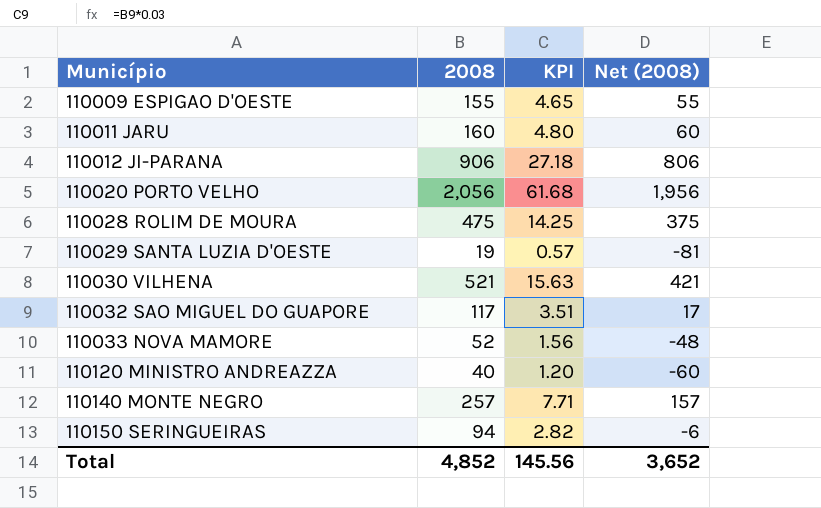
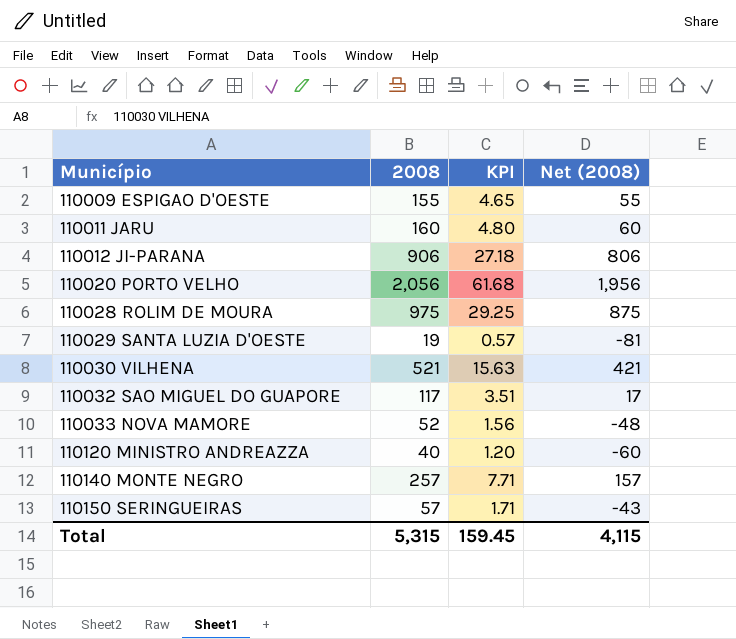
110028 ROLIM DE MOURA | 2008: 475 -> 975
110028 ROLIM DE MOURA | KPI: 14.25 -> 29.25
110028 ROLIM DE MOURA | Net (2008): 375 -> 875
110150 SERINGUEIRAS | 2008: 94 -> 57
110150 SERINGUEIRAS | KPI: 2.82 -> 1.71
110150 SERINGUEIRAS | Net (2008): -6 -> -43
Total | 2008: 4,852 -> 5,315
Total | KPI: 145.56 -> 159.45
Total | Net (2008): 3,652 -> 4,115

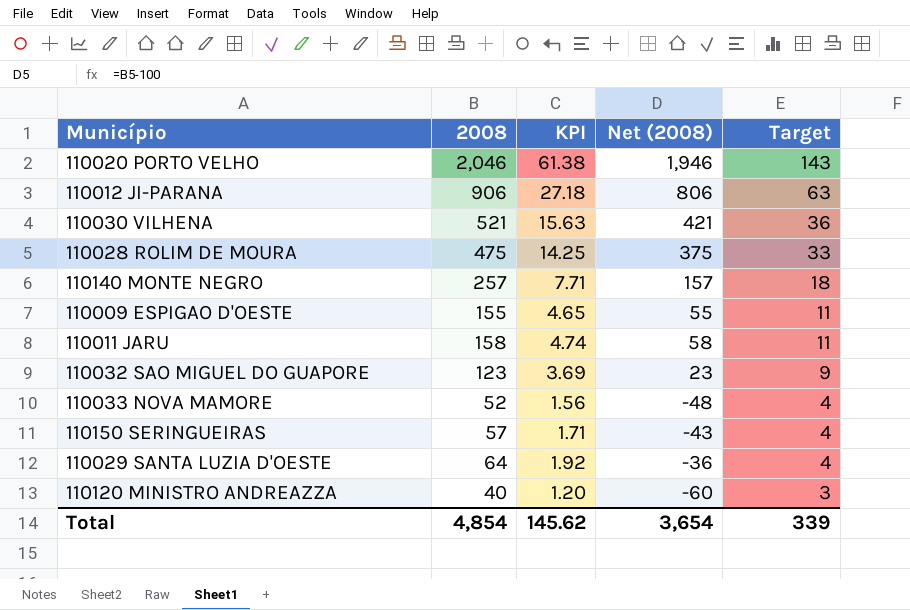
row order: Município ascending -> Target descending
column Target | formula: none -> [2008] * 0.07
110020 PORTO VELHO | 2008: 2,056 -> 2,046
110020 PORTO VELHO | KPI: 61.68 -> 61.38
110020 PORTO VELHO | Net (2008): 1,956 -> 1,946
110028 ROLIM DE MOURA | 2008: 975 -> 475
110028 ROLIM DE MOURA | KPI: 29.25 -> 14.25
110028 ROLIM DE MOURA | Net (2008): 875 -> 375
110011 JARU | 2008: 160 -> 158
110011 JARU | KPI: 4.80 -> 4.74
110011 JARU | Net (2008): 60 -> 58
110032 SAO MIGUEL DO GUAPORE | 2008: 117 -> 123
110032 SAO MIGUEL DO GUAPORE | KPI: 3.51 -> 3.69
110032 SAO MIGUEL DO GUAPORE | Net (2008): 17 -> 23
110029 SANTA LUZIA D'OESTE | 2008: 19 -> 64
110029 SANTA LUZIA D'OESTE | KPI: 0.57 -> 1.92
110029 SANTA LUZIA D'OESTE | Net (2008): -81 -> -36
Total | 2008: 5,315 -> 4,854
Total | KPI: 159.45 -> 145.62
Total | Net (2008): 4,115 -> 3,654

